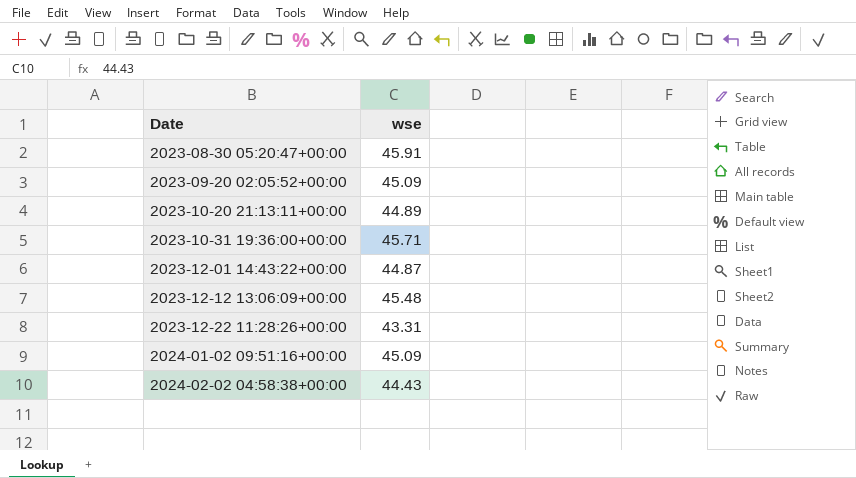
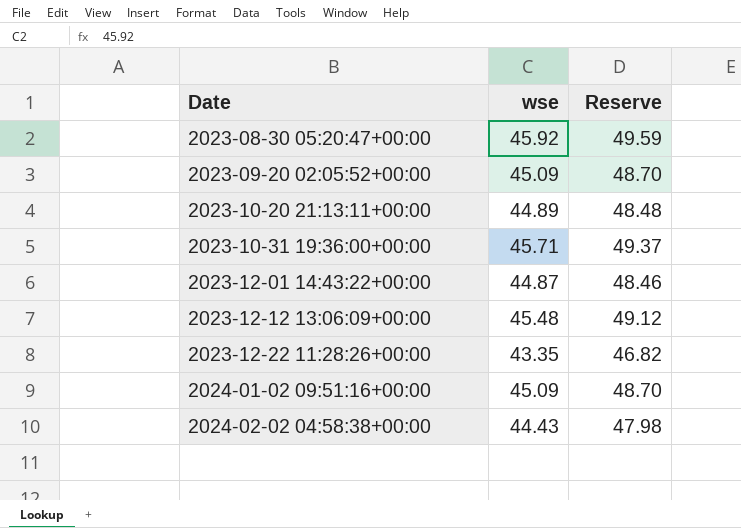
column Reserve | formula: none -> [wse] * 1.08
2023-08-30 05:20:47+00:00 | wse: 45.91 -> 45.92
2023-12-22 11:28:26+00:00 | wse: 43.31 -> 43.35

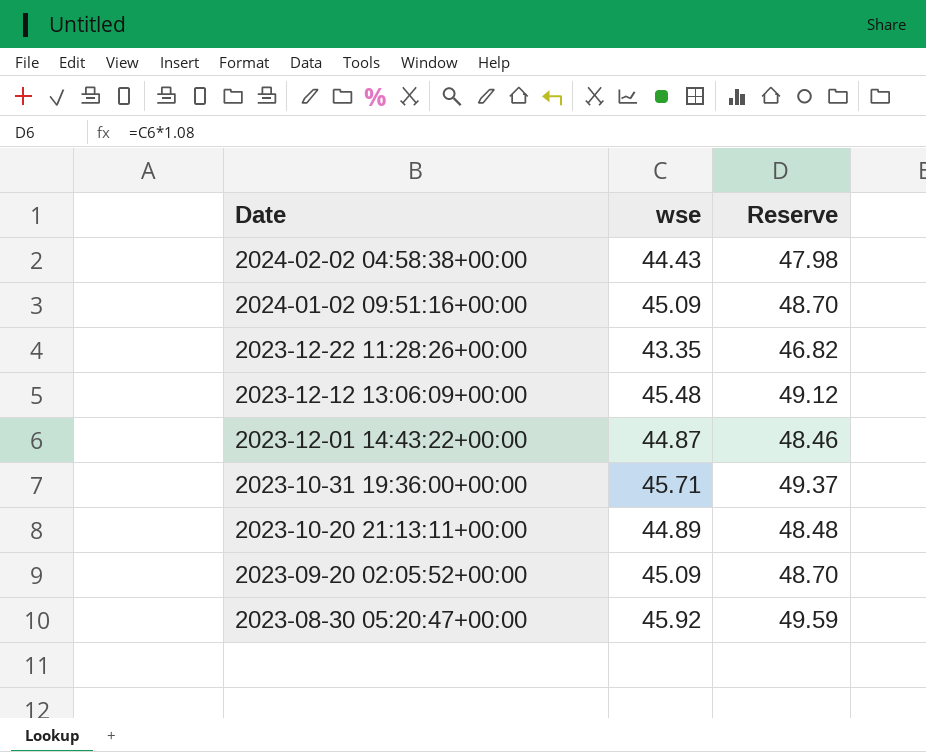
row order: Date ascending -> Date descending

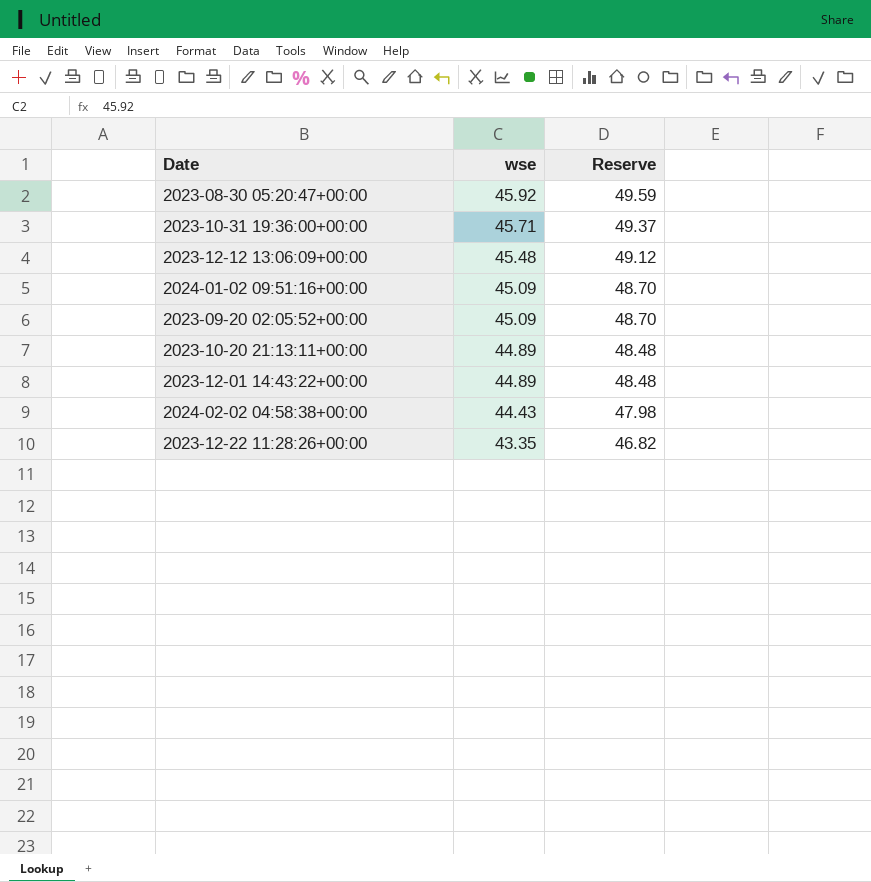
row order: Date descending -> wse descending
2023-12-01 14:43:22+00:00 | wse: 44.87 -> 44.89
2023-12-01 14:43:22+00:00 | Reserve: 48.46 -> 48.48

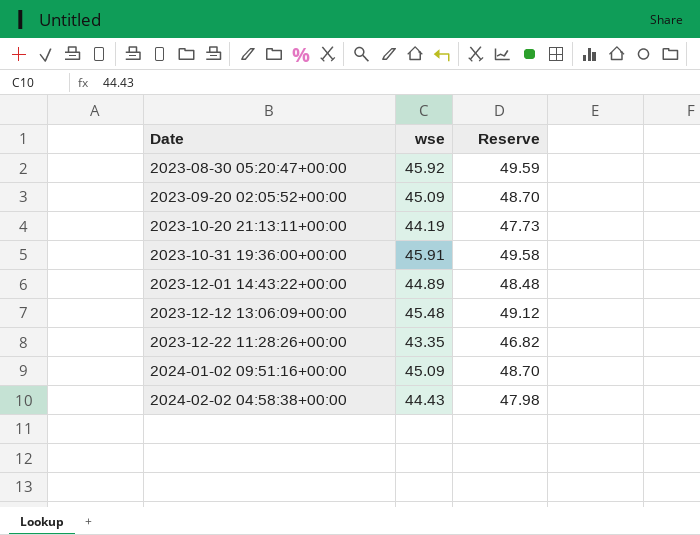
row order: wse descending -> Date ascending
2023-10-20 21:13:11+00:00 | wse: 44.89 -> 44.19
2023-10-20 21:13:11+00:00 | Reserve: 48.48 -> 47.73
2023-10-31 19:36:00+00:00 | wse: 45.71 -> 45.91
2023-10-31 19:36:00+00:00 | Reserve: 49.37 -> 49.58

